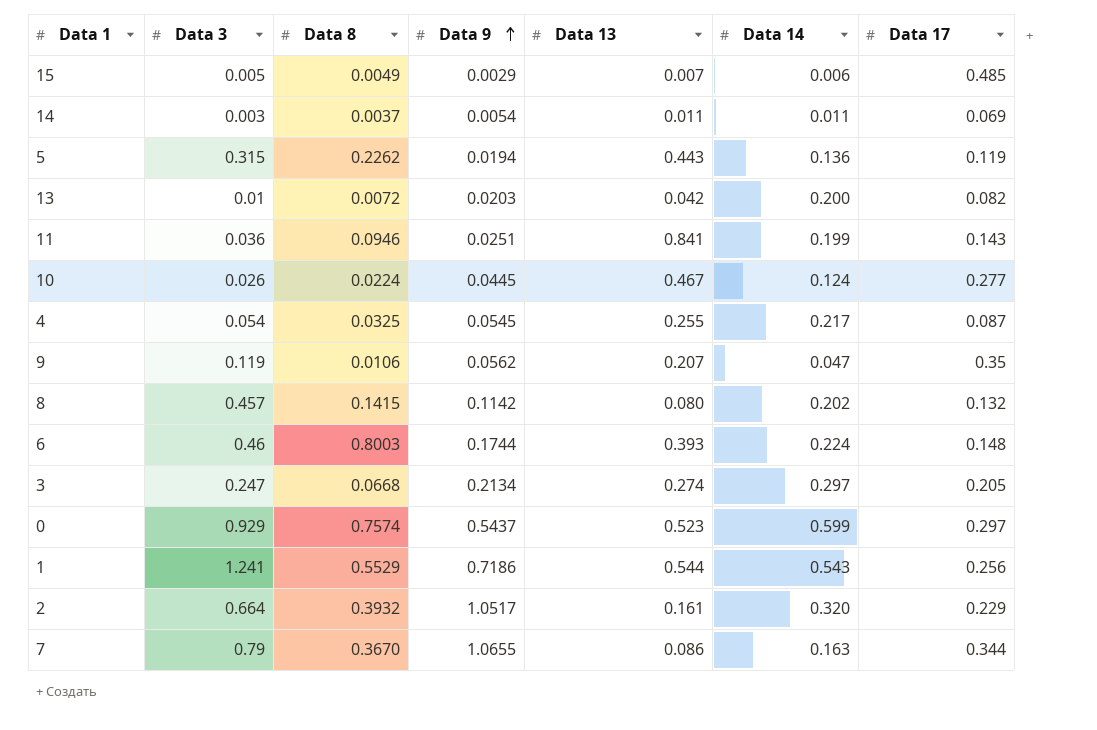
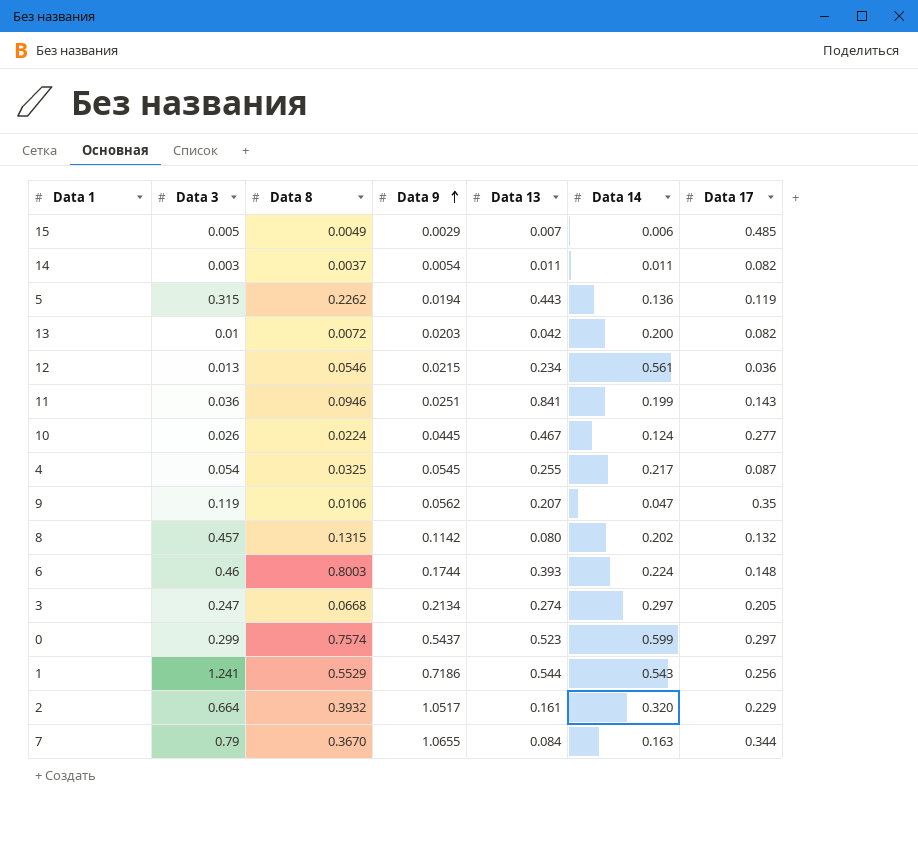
14 | Data 17: 0.069 -> 0.082
row 12: none -> 0.013 | 0.0546 | 0.0215 | 0.234 | 0.561 | 0.036
8 | Data 8: 0.1415 -> 0.1315
0 | Data 3: 0.929 -> 0.299
7 | Data 13: 0.086 -> 0.084

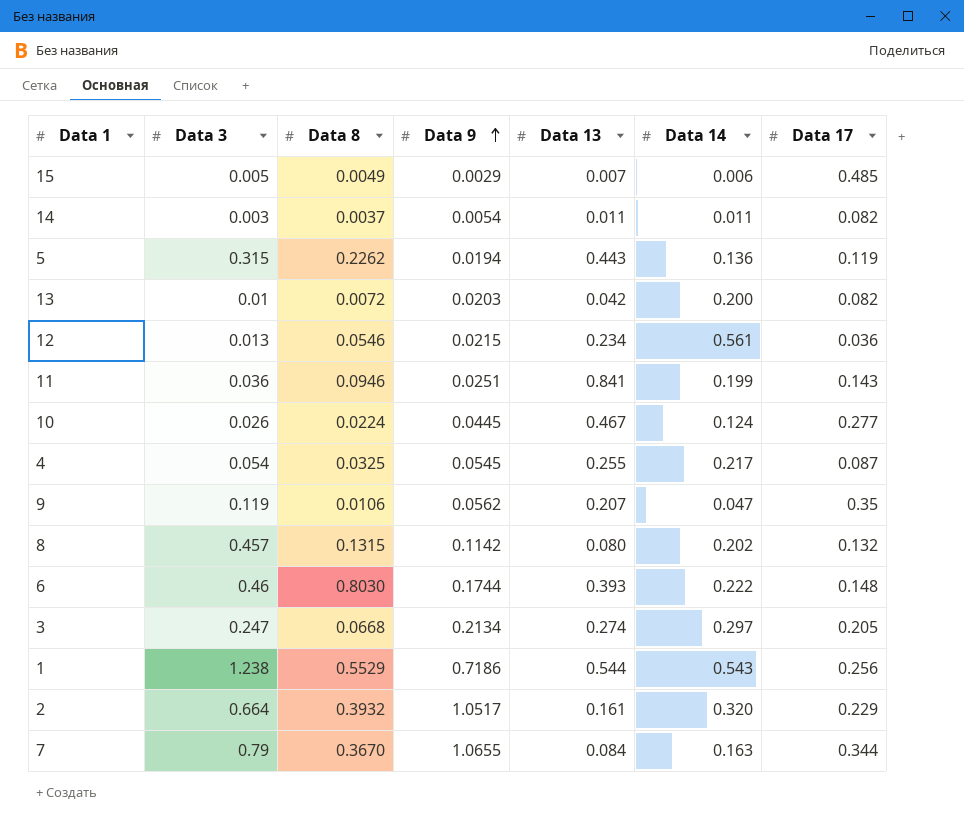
row 0: 0.299 | 0.7574 | 0.5437 | 0.523 | 0.599 | 0.297 -> none
6 | Data 8: 0.8003 -> 0.8030
6 | Data 14: 0.224 -> 0.222
1 | Data 3: 1.241 -> 1.238

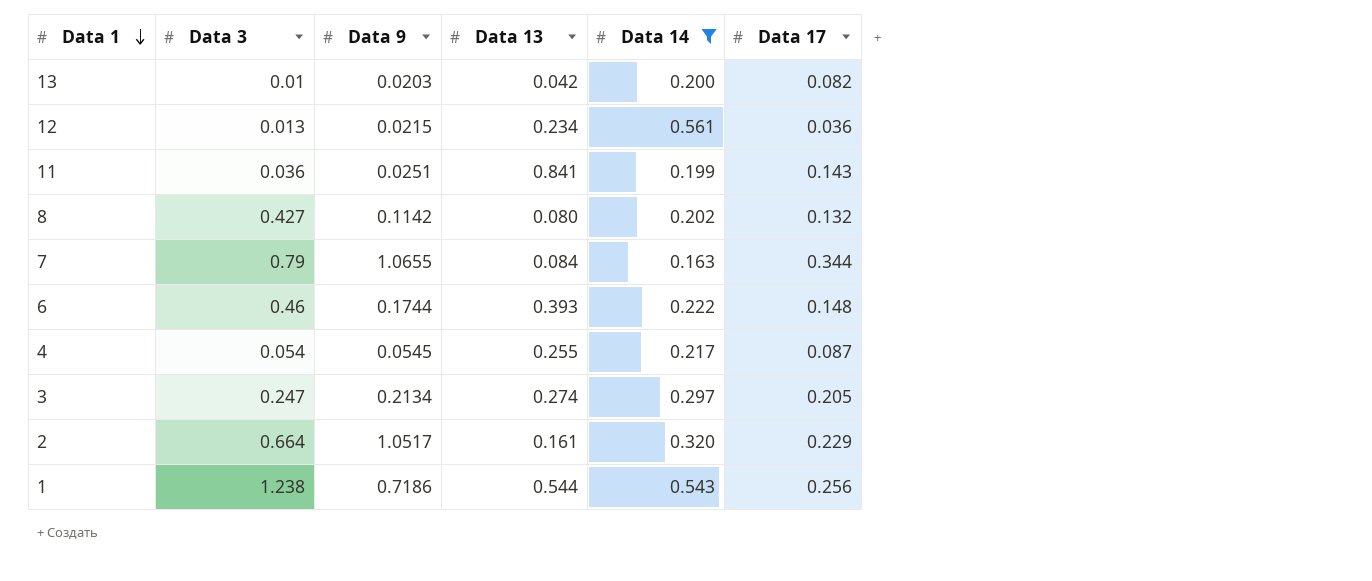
filter: none -> Data 14 >= 0.163
row order: Data 9 ascending -> Data 1 descending
column Data 8 | position: 3 -> none
8 | Data 3: 0.457 -> 0.427

